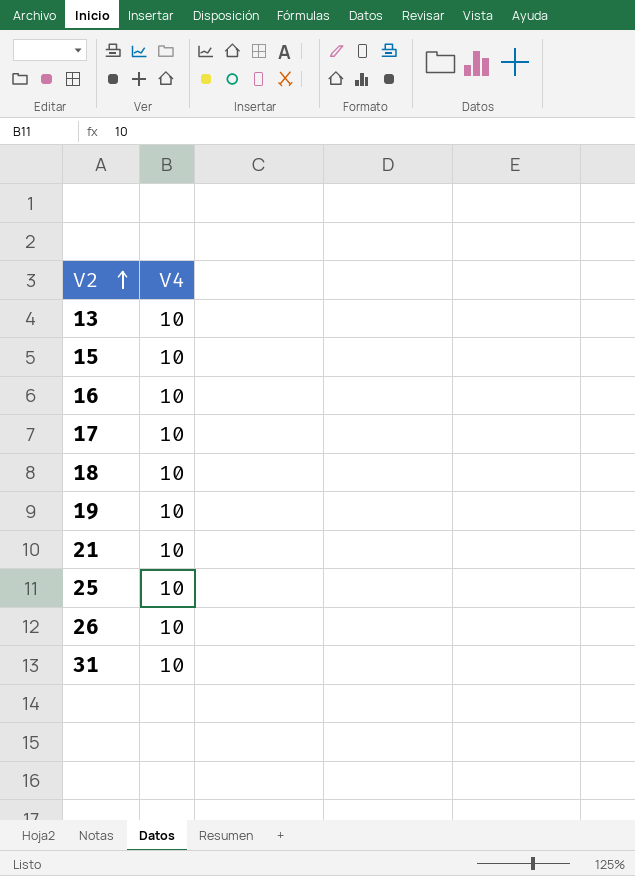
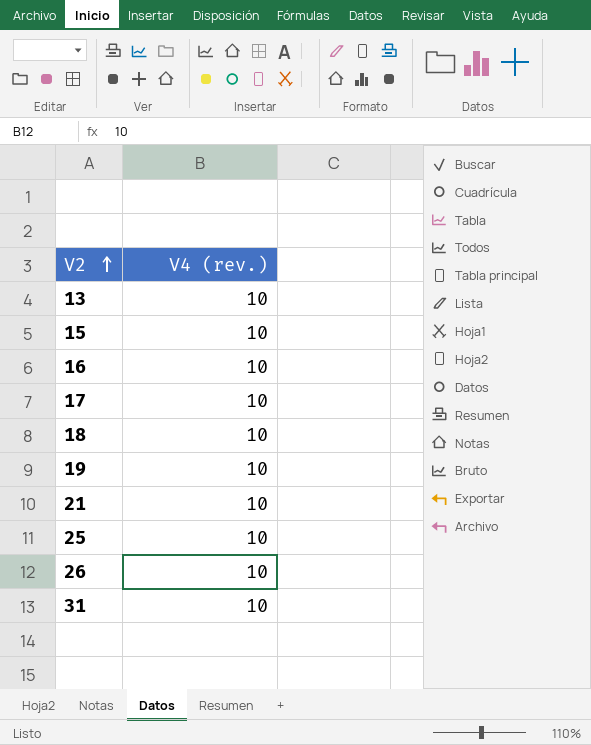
column name: V4 -> V4 (rev.)

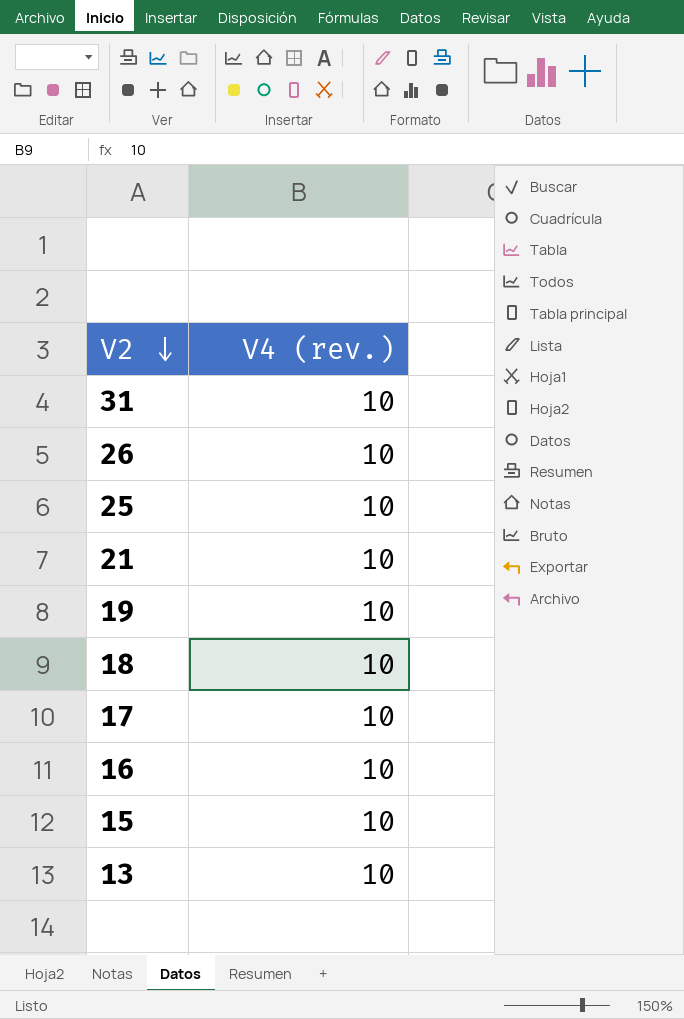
row order: V2 ascending -> V2 descending

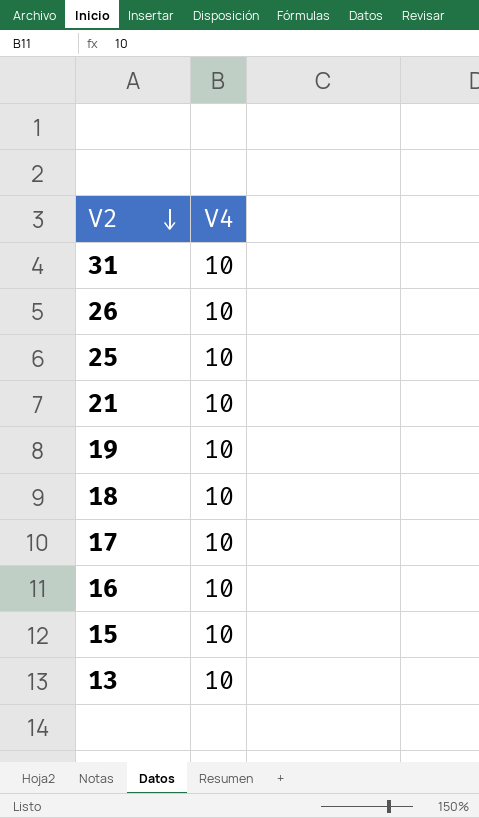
column name: V4 (rev.) -> V4

